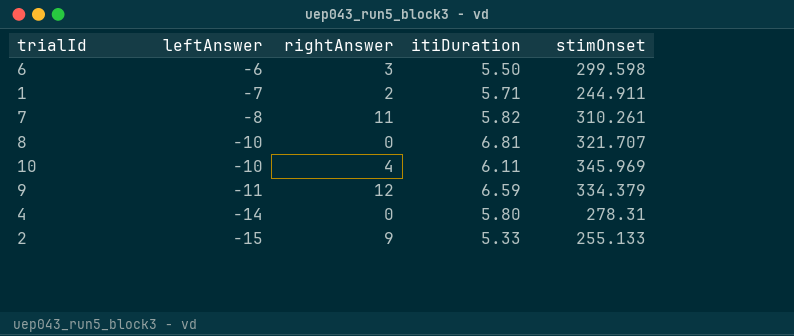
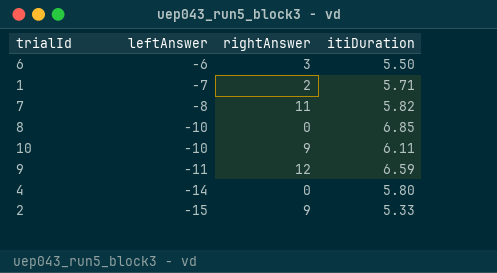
column stimOnset | position: 5 -> none
8 | itiDuration: 6.81 -> 6.85
10 | rightAnswer: 4 -> 9

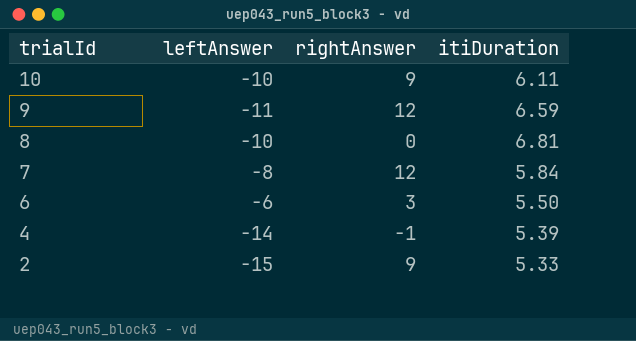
row order: leftAnswer descending -> trialId descending
row 1: -7 | 2 | 5.71 -> none
8 | itiDuration: 6.85 -> 6.81
7 | rightAnswer: 11 -> 12
7 | itiDuration: 5.82 -> 5.84
4 | rightAnswer: 0 -> -1
4 | itiDuration: 5.80 -> 5.39

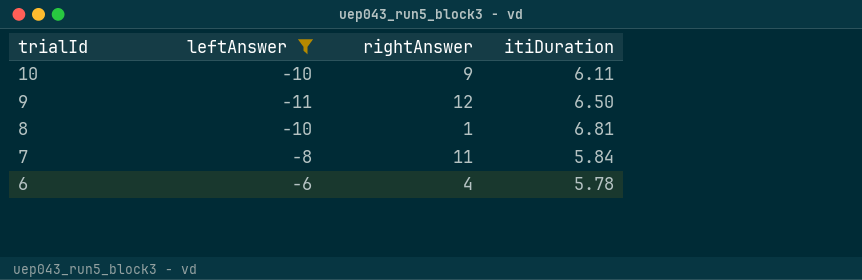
filter: none -> leftAnswer >= -11
9 | itiDuration: 6.59 -> 6.50
8 | rightAnswer: 0 -> 1
7 | rightAnswer: 12 -> 11
6 | rightAnswer: 3 -> 4
6 | itiDuration: 5.50 -> 5.78

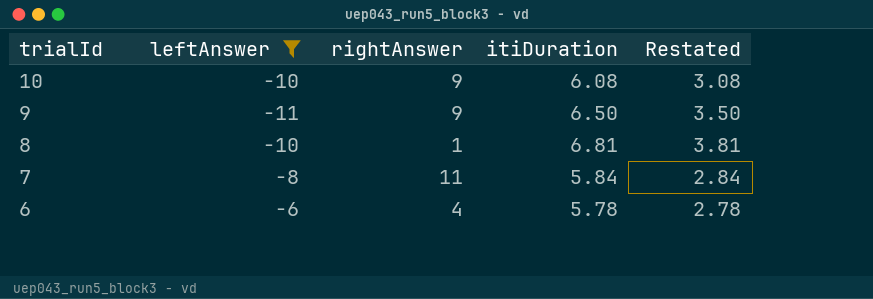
column Restated | formula: none -> [itiDuration] - 3
10 | itiDuration: 6.11 -> 6.08
9 | rightAnswer: 12 -> 9

